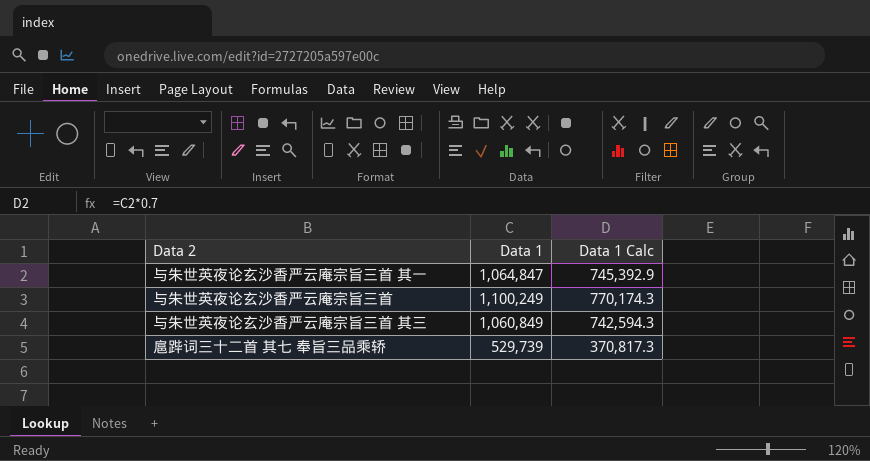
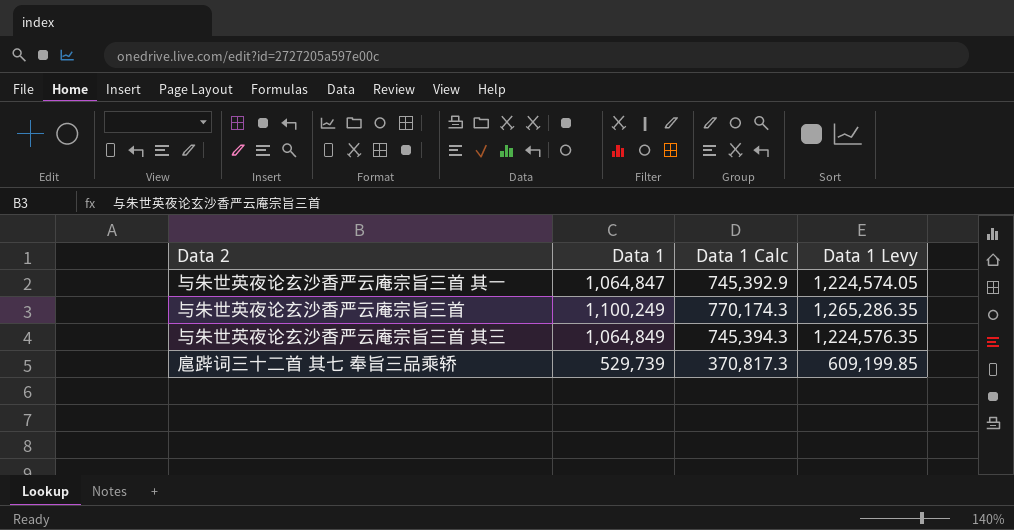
column Data 1 Levy | formula: none -> [Data 1] * 1.15
与朱世英夜论玄沙香严云庵宗旨三首 其三 | Data 1: 1,060,849 -> 1,064,849
与朱世英夜论玄沙香严云庵宗旨三首 其三 | Data 1 Calc: 742,594.3 -> 745,394.3

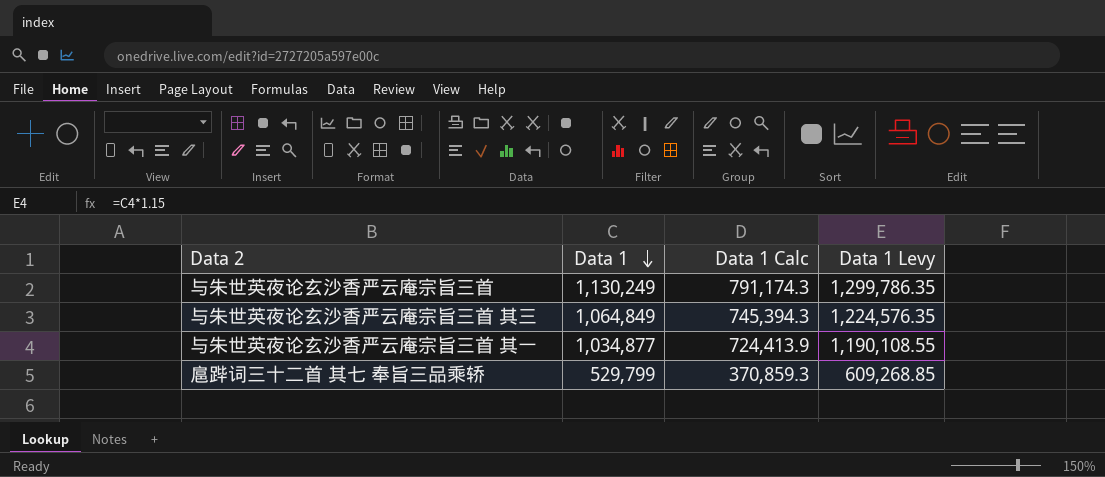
row order: none -> Data 1 descending
与朱世英夜论玄沙香严云庵宗旨三首 | Data 1: 1,100,249 -> 1,130,249
与朱世英夜论玄沙香严云庵宗旨三首 | Data 1 Calc: 770,174.3 -> 791,174.3
与朱世英夜论玄沙香严云庵宗旨三首 | Data 1 Levy: 1,265,286.35 -> 1,299,786.35
与朱世英夜论玄沙香严云庵宗旨三首 其一 | Data 1: 1,064,847 -> 1,034,877
与朱世英夜论玄沙香严云庵宗旨三首 其一 | Data 1 Calc: 745,392.9 -> 724,413.9
与朱世英夜论玄沙香严云庵宗旨三首 其一 | Data 1 Levy: 1,224,574.05 -> 1,190,108.55
扈跸词三十二首 其七 奉旨三品乘轿 | Data 1: 529,739 -> 529,799
扈跸词三十二首 其七 奉旨三品乘轿 | Data 1 Calc: 370,817.3 -> 370,859.3
扈跸词三十二首 其七 奉旨三品乘轿 | Data 1 Levy: 609,199.85 -> 609,268.85

